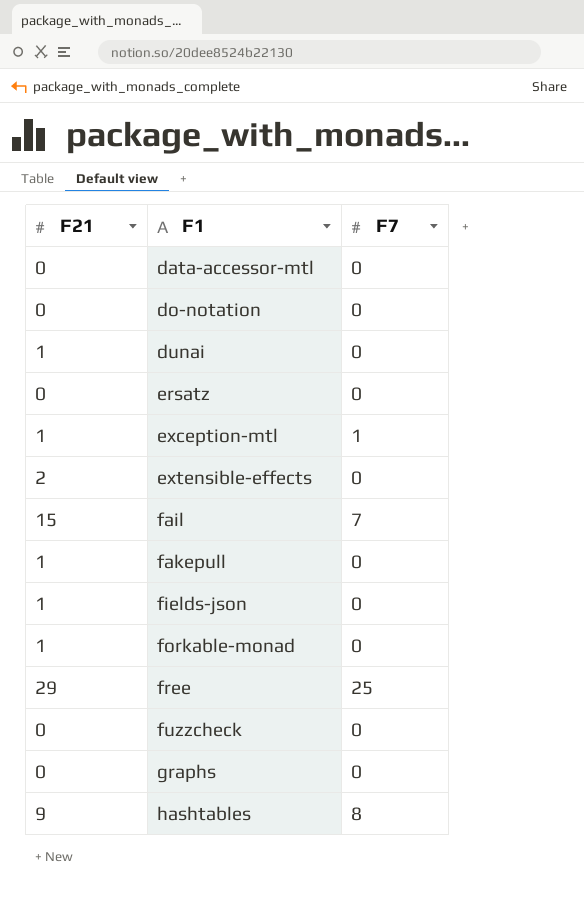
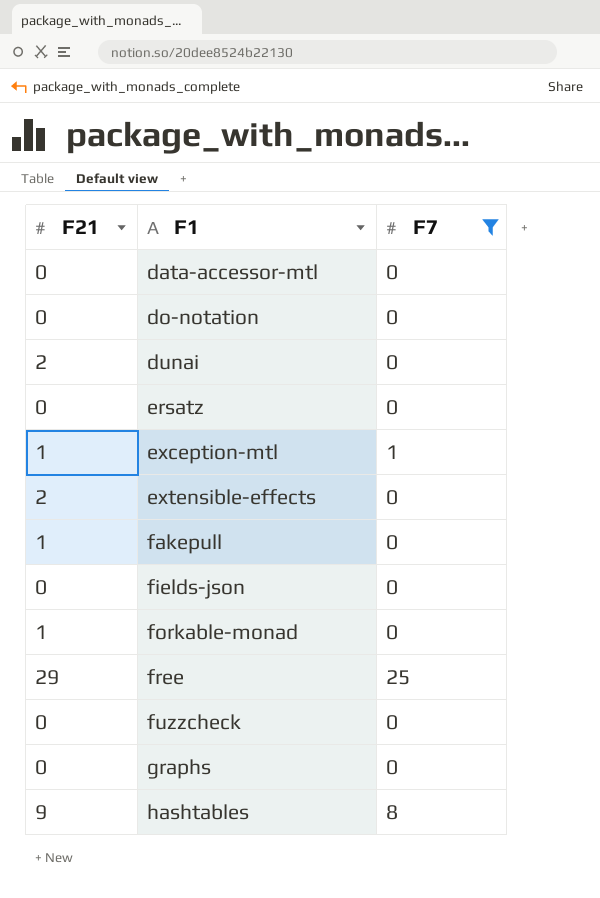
filter: none -> F7 != 7
dunai | F21: 1 -> 2
fields-json | F21: 1 -> 0

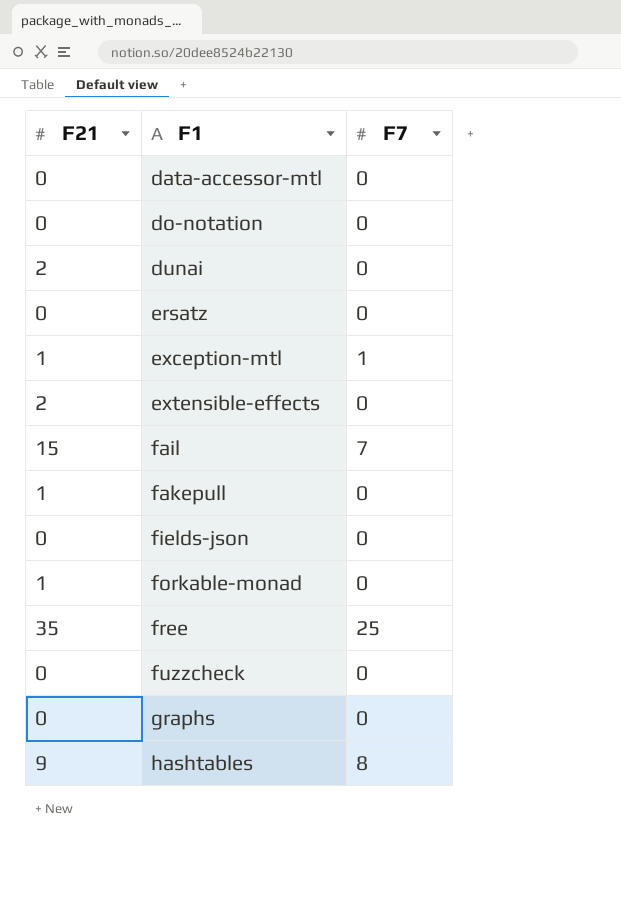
filter: F7 != 7 -> none
free | F21: 29 -> 35

